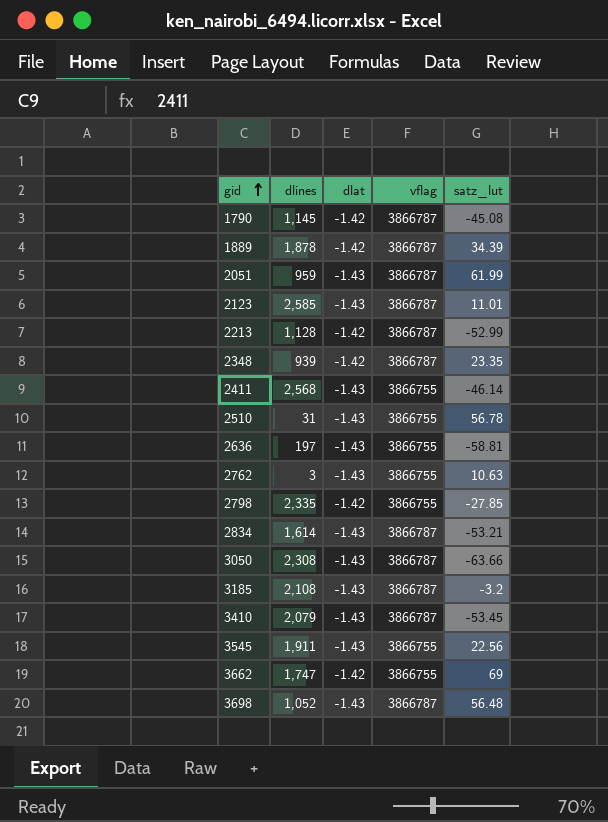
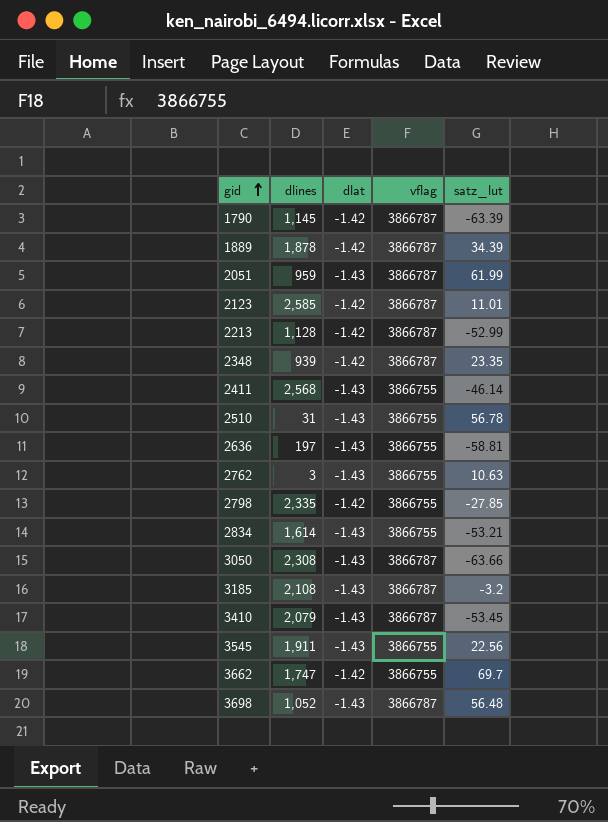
1790 | satz_lut: -45.08 -> -63.39
2123 | dlat: -1.43 -> -1.42
2834 | vflag: 3866787 -> 3866755
3662 | satz_lut: 69 -> 69.7

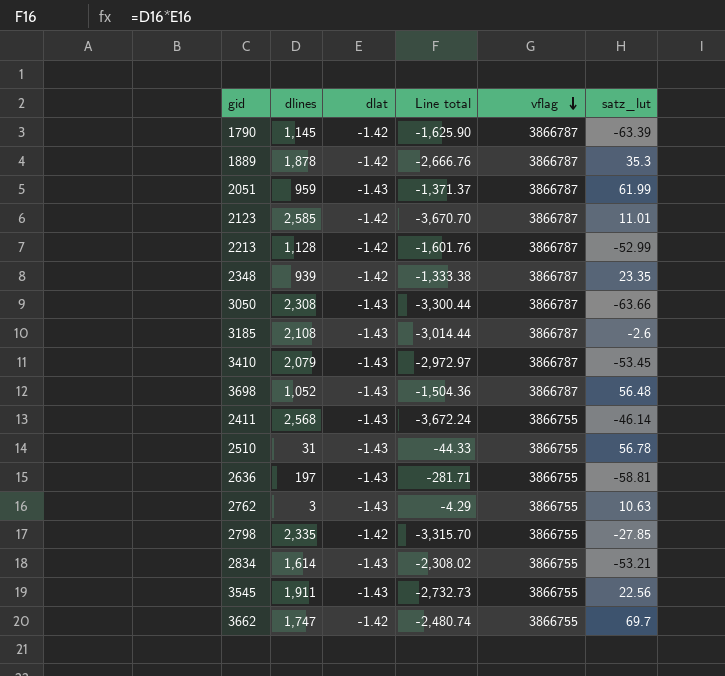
row order: gid ascending -> vflag descending
column Line total | formula: none -> [dlines] * [dlat]
1889 | satz_lut: 34.39 -> 35.3
3185 | satz_lut: -3.2 -> -2.6

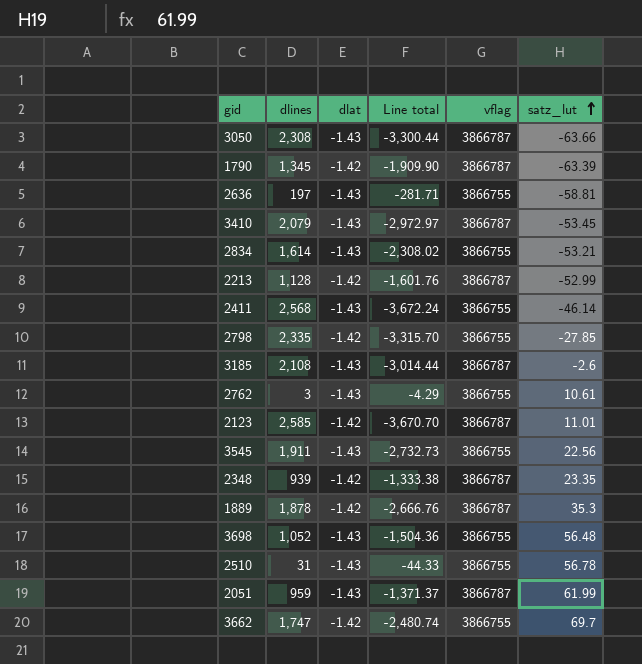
row order: vflag descending -> satz_lut ascending
1790 | dlines: 1,145 -> 1,345
1790 | Line total: -1,625.90 -> -1,909.90
2762 | satz_lut: 10.63 -> 10.61
3698 | vflag: 3866787 -> 3866755

